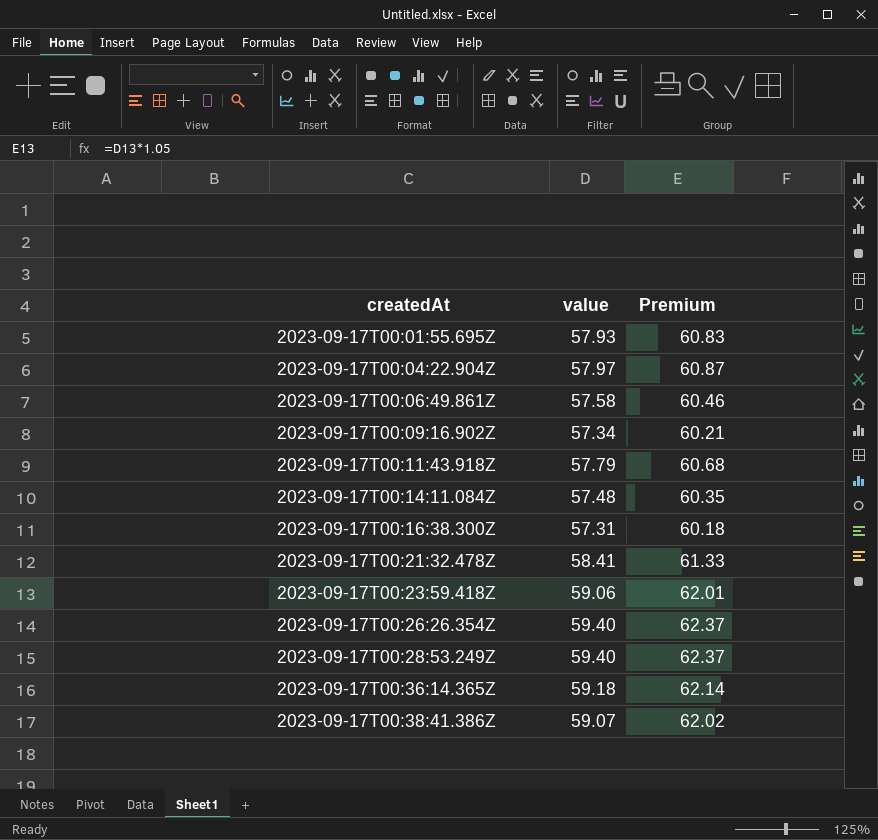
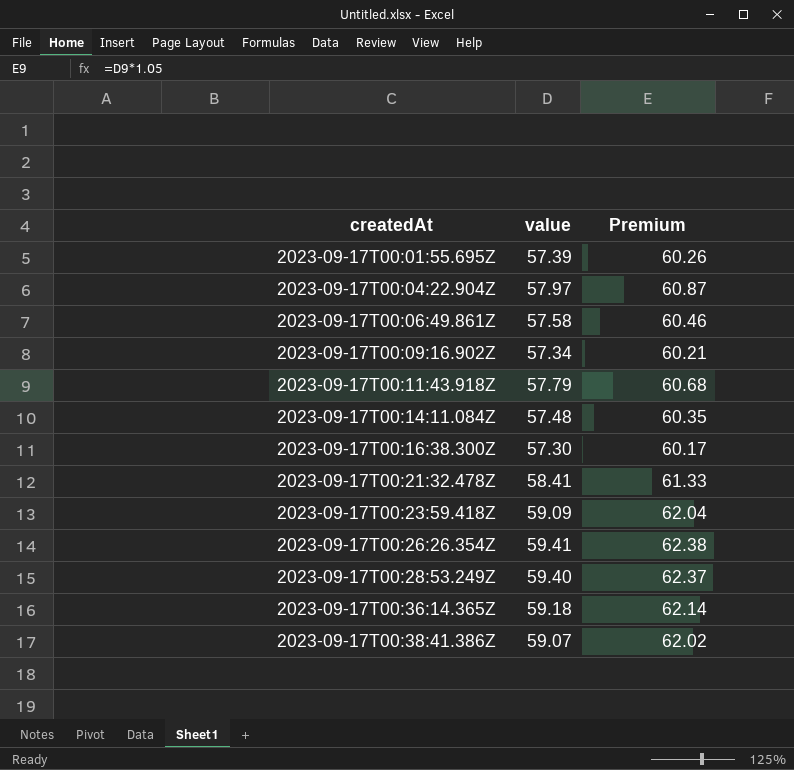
2023-09-17T00:01:55.695Z | value: 57.93 -> 57.39
2023-09-17T00:01:55.695Z | Premium: 60.83 -> 60.26
2023-09-17T00:16:38.300Z | value: 57.31 -> 57.30
2023-09-17T00:16:38.300Z | Premium: 60.18 -> 60.17
2023-09-17T00:23:59.418Z | value: 59.06 -> 59.09
2023-09-17T00:23:59.418Z | Premium: 62.01 -> 62.04
2023-09-17T00:26:26.354Z | value: 59.40 -> 59.41
2023-09-17T00:26:26.354Z | Premium: 62.37 -> 62.38

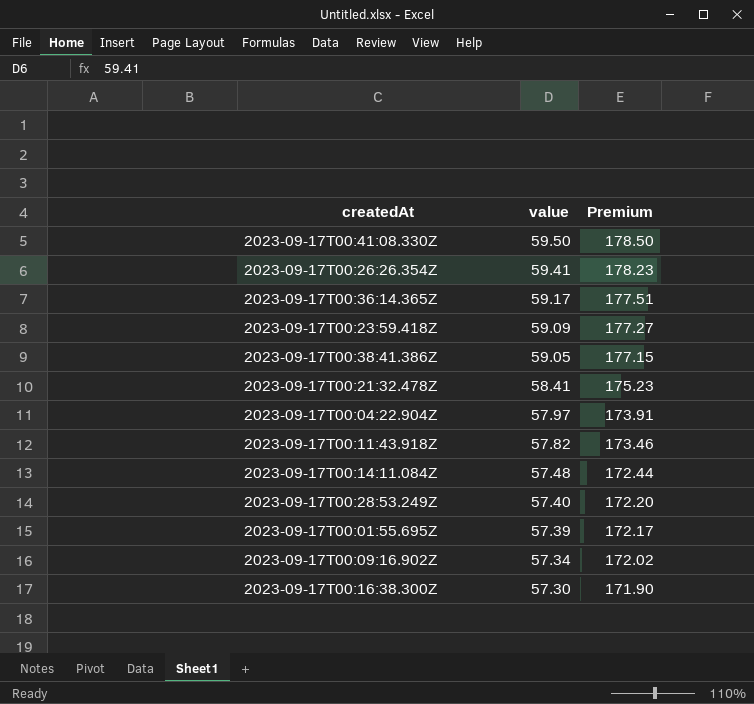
row order: createdAt ascending -> value descending
column Premium | formula: [value] * 1.05 -> [value] * 3
row 2023-09-17T00:06:49.861Z: 57.58 | 60.46 -> none
row 2023-09-17T00:41:08.330Z: none -> 59.50 | 178.50
2023-09-17T00:36:14.365Z | value: 59.18 -> 59.17
2023-09-17T00:38:41.386Z | value: 59.07 -> 59.05
2023-09-17T00:11:43.918Z | value: 57.79 -> 57.82
2023-09-17T00:28:53.249Z | value: 59.40 -> 57.40

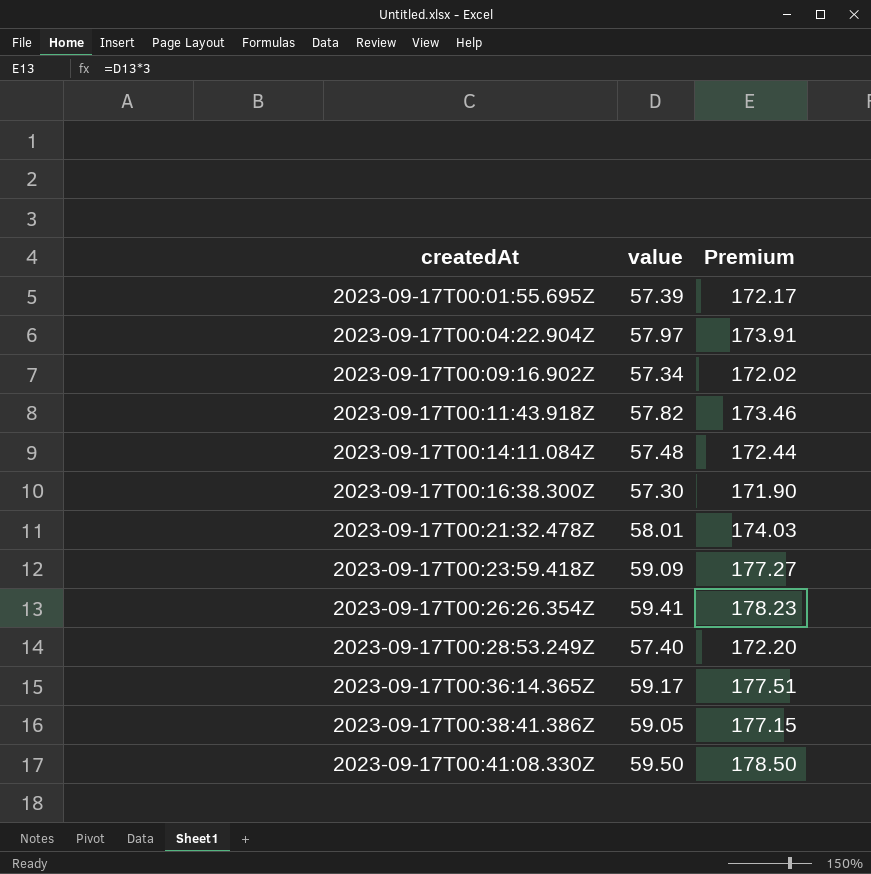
row order: value descending -> createdAt ascending
2023-09-17T00:21:32.478Z | value: 58.41 -> 58.01
2023-09-17T00:21:32.478Z | Premium: 175.23 -> 174.03

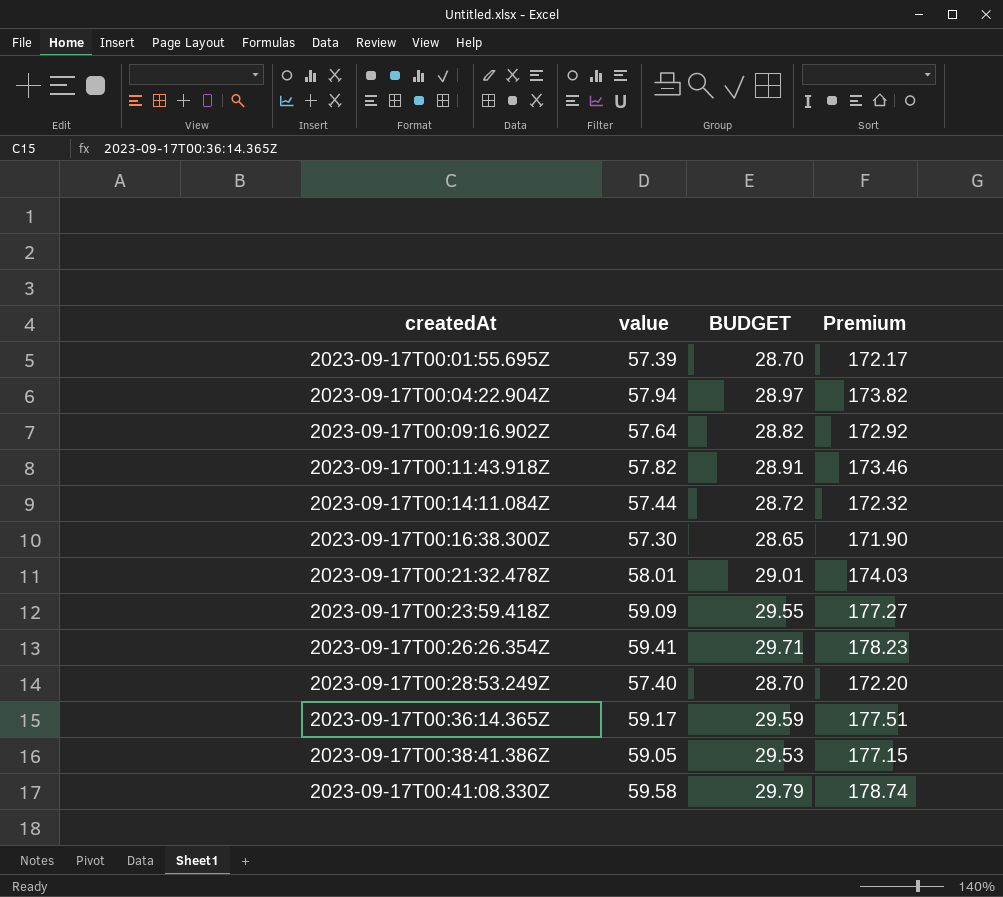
column BUDGET | formula: none -> [value] * 0.5
2023-09-17T00:04:22.904Z | value: 57.97 -> 57.94
2023-09-17T00:04:22.904Z | Premium: 173.91 -> 173.82
2023-09-17T00:09:16.902Z | value: 57.34 -> 57.64
2023-09-17T00:09:16.902Z | Premium: 172.02 -> 172.92
2023-09-17T00:14:11.084Z | value: 57.48 -> 57.44
2023-09-17T00:14:11.084Z | Premium: 172.44 -> 172.32
2023-09-17T00:41:08.330Z | value: 59.50 -> 59.58
2023-09-17T00:41:08.330Z | Premium: 178.50 -> 178.74

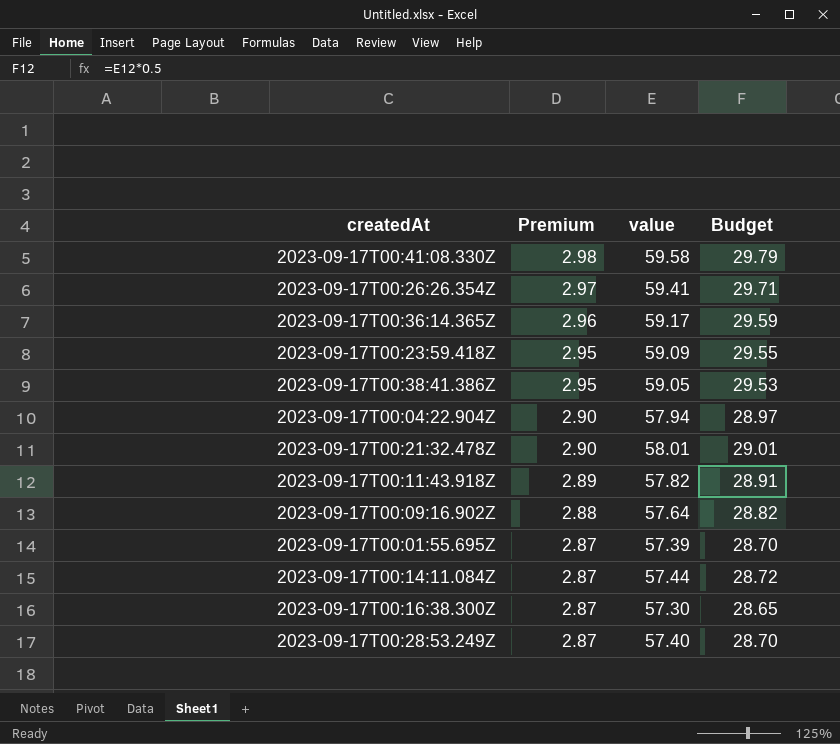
row order: createdAt ascending -> Premium descending
column Premium | formula: [value] * 3 -> [value] * 0.05
column Premium | position: 4 -> 2
column name: BUDGET -> Budget

